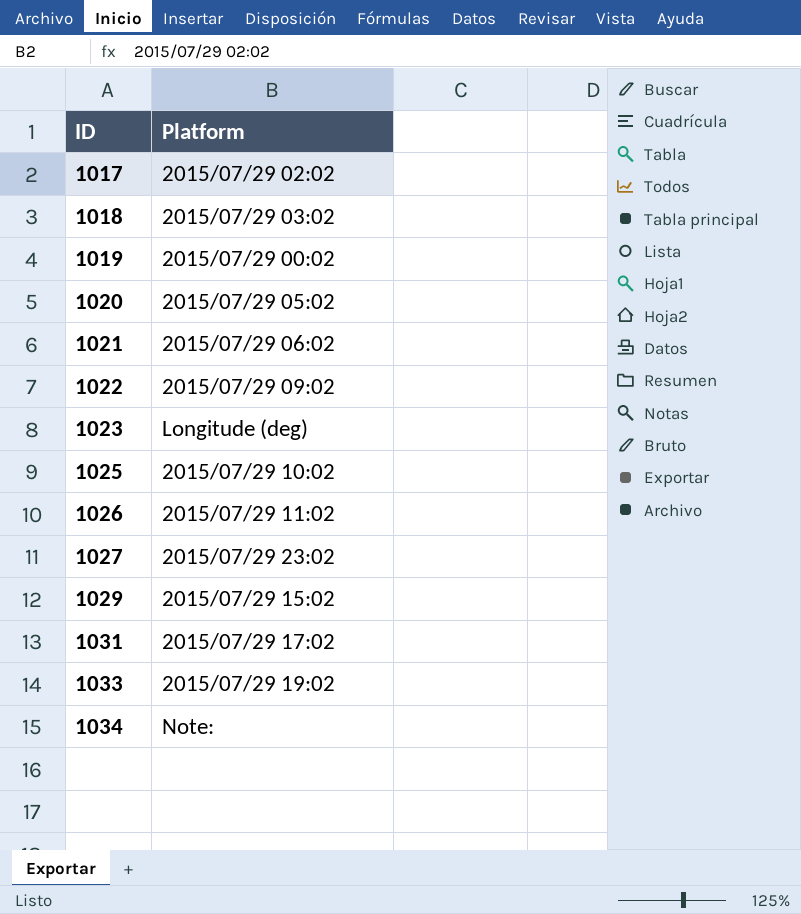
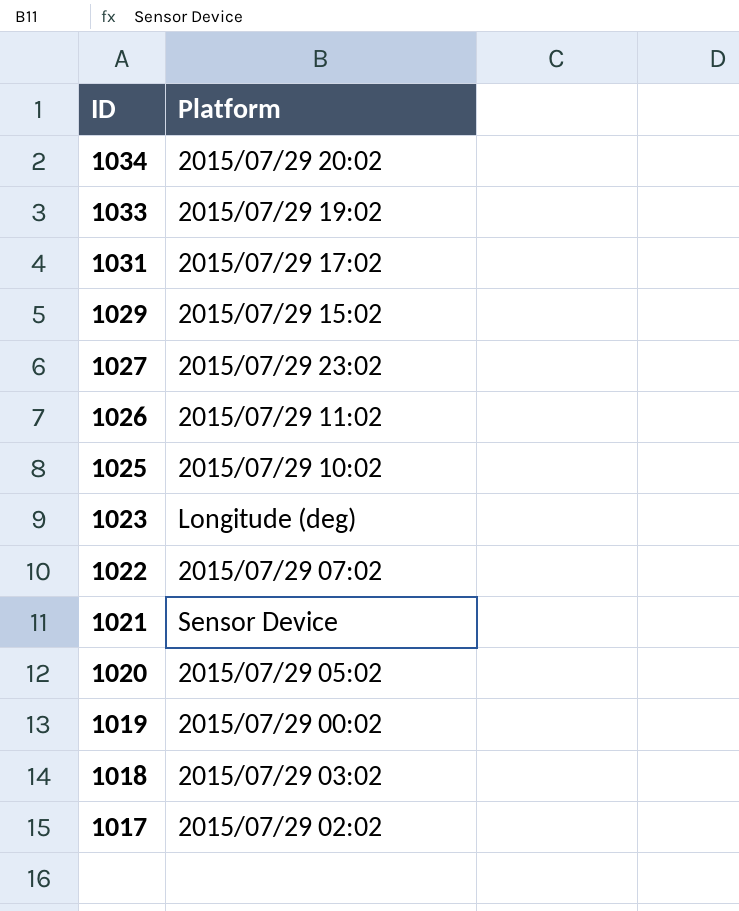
row order: ID ascending -> ID descending
1034 | Platform: Note: -> 2015/07/29 20:02
1022 | Platform: 2015/07/29 09:02 -> 2015/07/29 07:02
1021 | Platform: 2015/07/29 06:02 -> Sensor Device

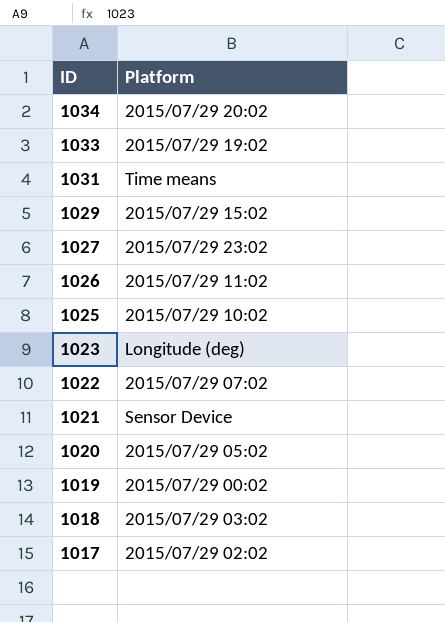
1031 | Platform: 2015/07/29 17:02 -> Time means

